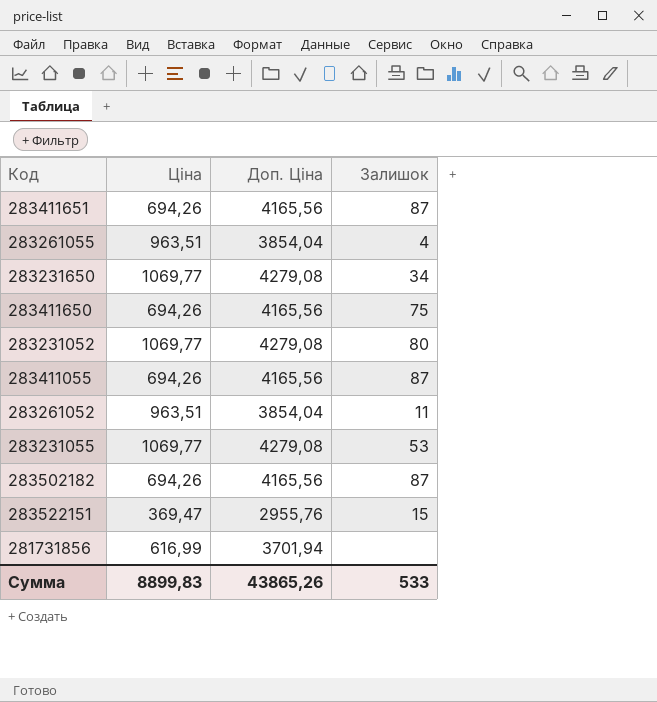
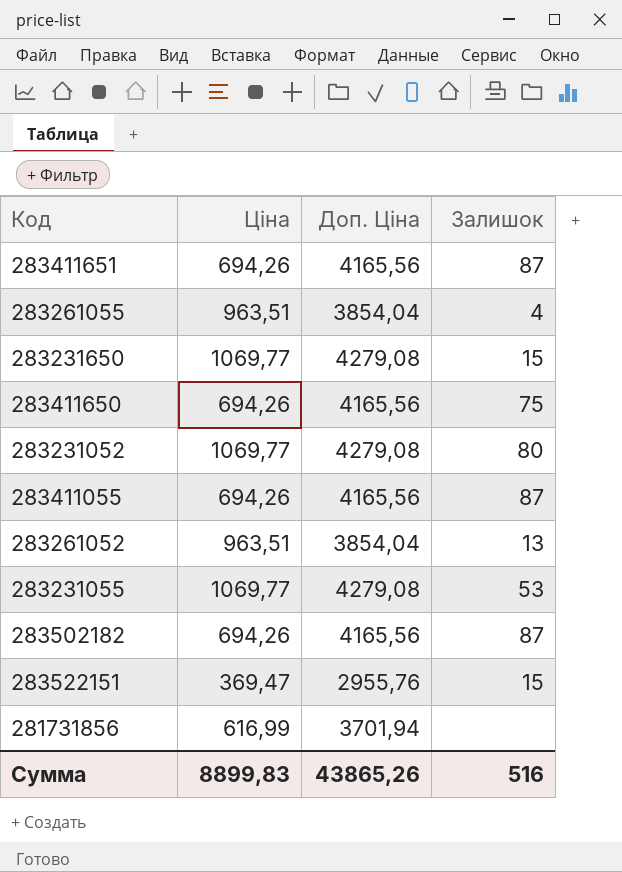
283231650 | Залишок: 34 -> 15
283261052 | Залишок: 11 -> 13
Сумма | Залишок: 533 -> 516

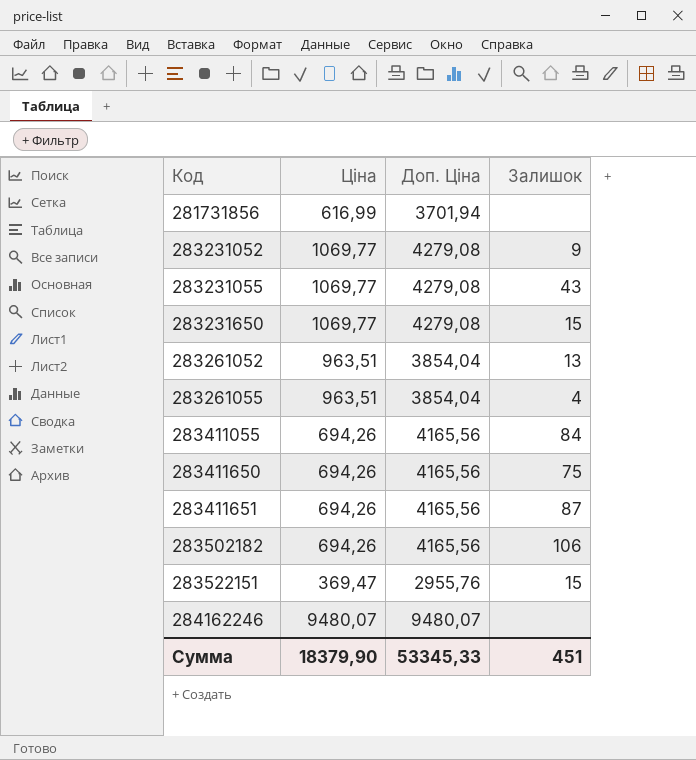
row order: none -> Код ascending
283231052 | Залишок: 80 -> 9
283231055 | Залишок: 53 -> 43
283411055 | Залишок: 87 -> 84
283502182 | Залишок: 87 -> 106
row 284162246: none -> 9480,07 | 9480,07 | none
Сумма | Ціна: 8899,83 -> 18379,90
Сумма | Доп. Ціна: 43865,26 -> 53345,33
Сумма | Залишок: 516 -> 451

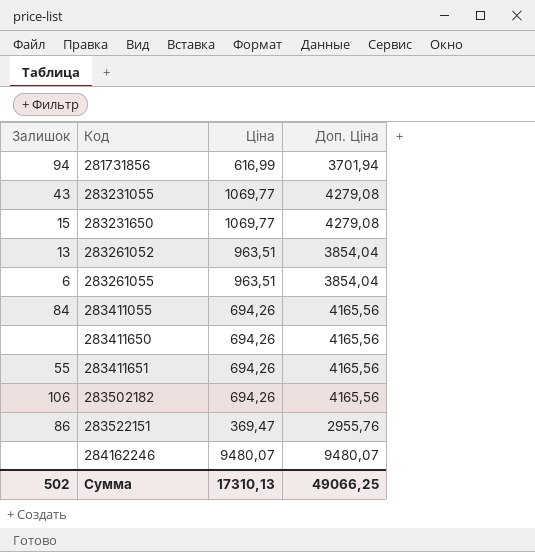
column Залишок | position: 4 -> 1
row 283231052: 1069,77 | 4279,08 | 9 -> none
281731856 | Залишок: none -> 94
283261055 | Залишок: 4 -> 6
283411650 | Залишок: 75 -> none
283411651 | Залишок: 87 -> 55
283522151 | Залишок: 15 -> 86
Сумма | Залишок: 451 -> 502
Сумма | Ціна: 18379,90 -> 17310,13
Сумма | Доп. Ціна: 53345,33 -> 49066,25

